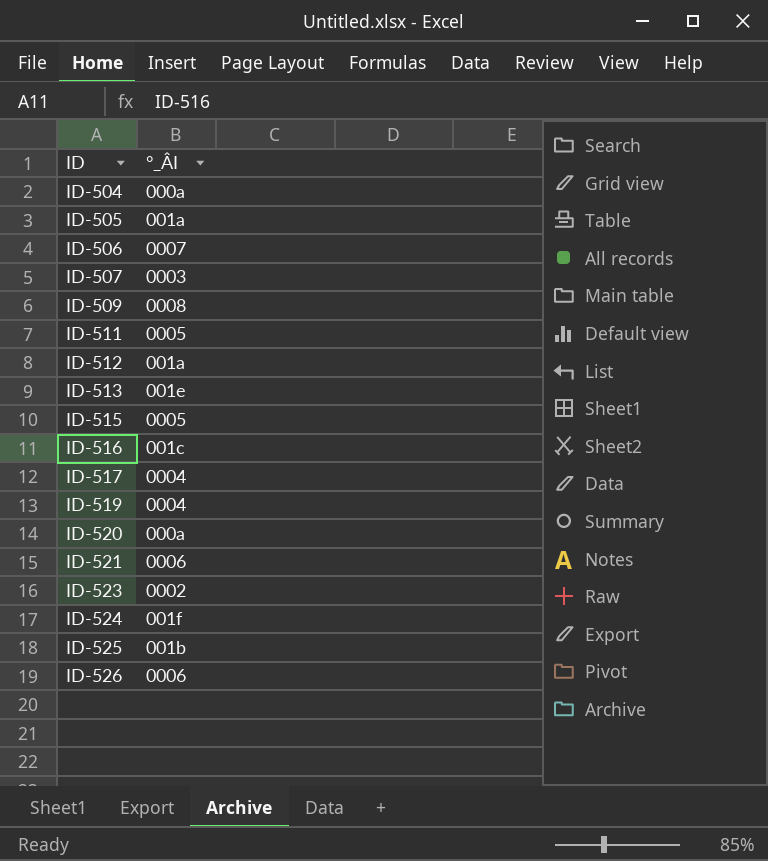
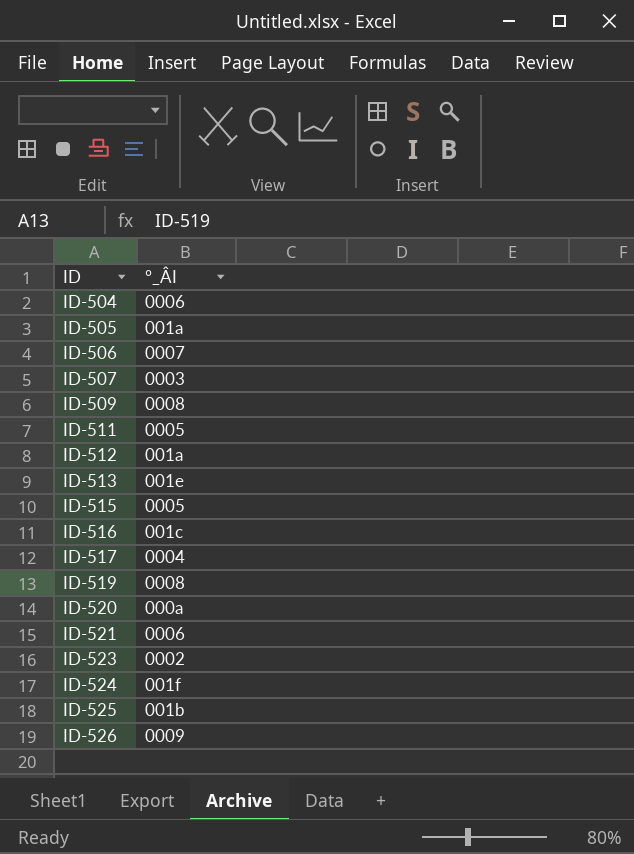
ID-504 | °_ÂI: 000a -> 0006
ID-519 | °_ÂI: 0004 -> 0008
ID-526 | °_ÂI: 0006 -> 0009

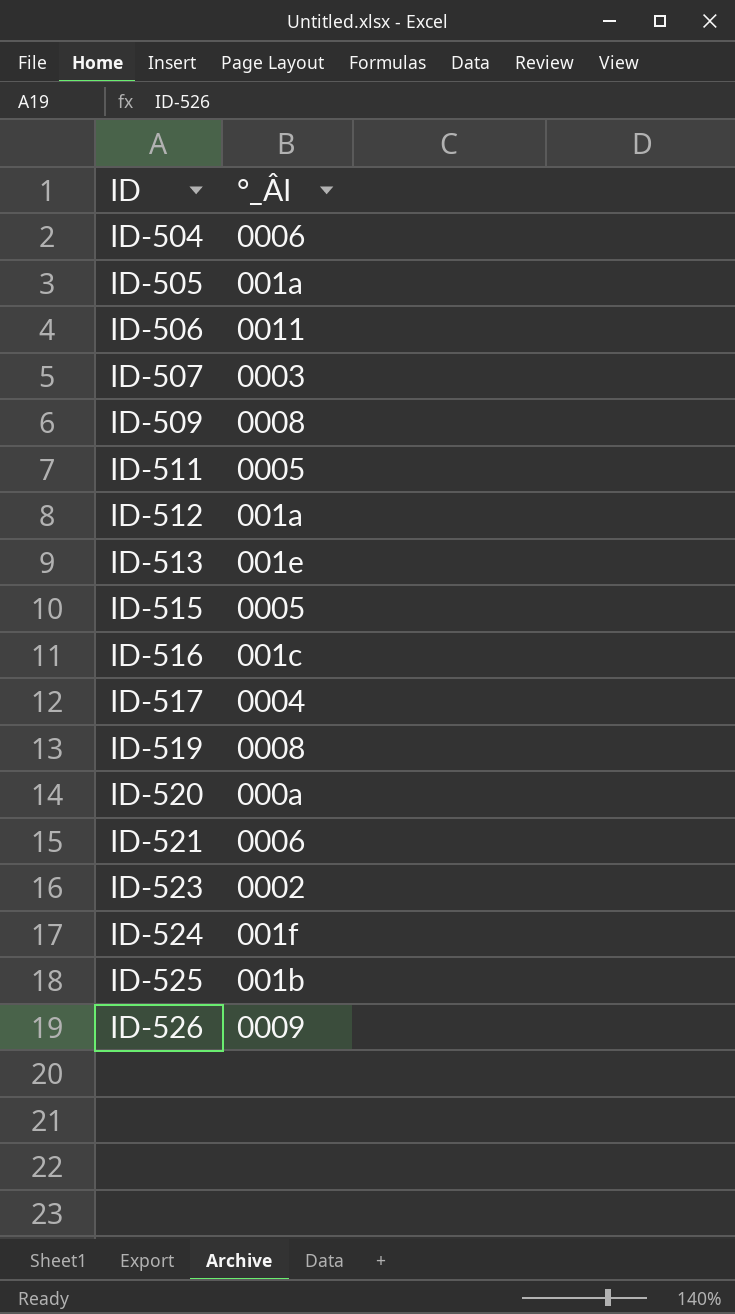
ID-506 | °_ÂI: 0007 -> 0011

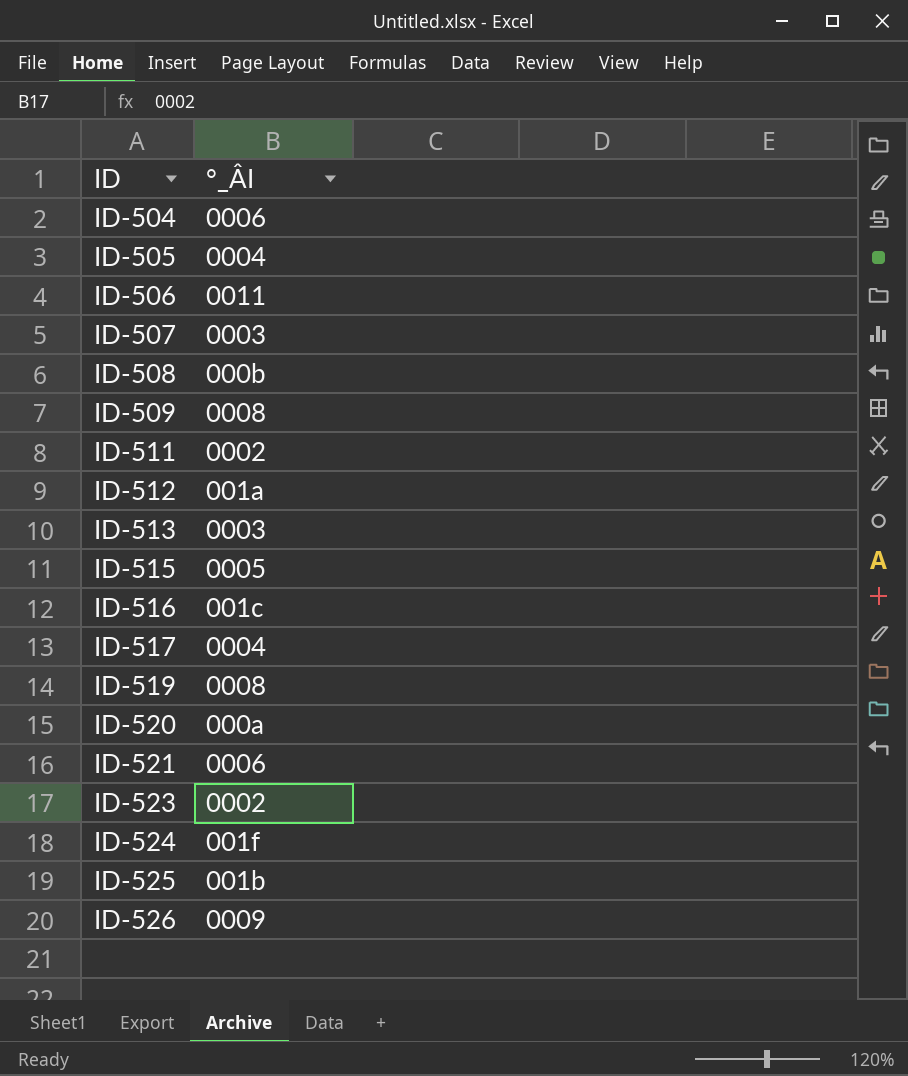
ID-505 | °_ÂI: 001a -> 0004
row ID-508: none -> 000b
ID-511 | °_ÂI: 0005 -> 0002
ID-513 | °_ÂI: 001e -> 0003

